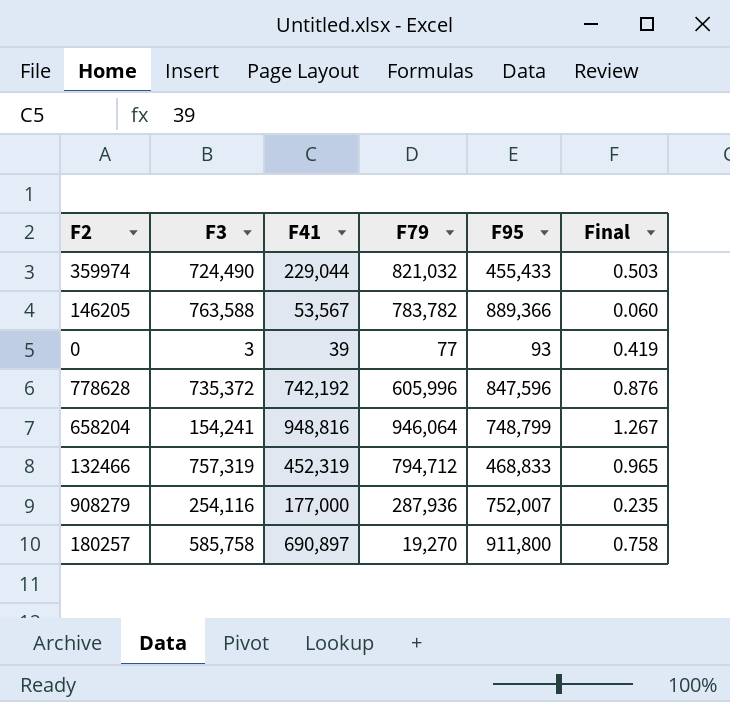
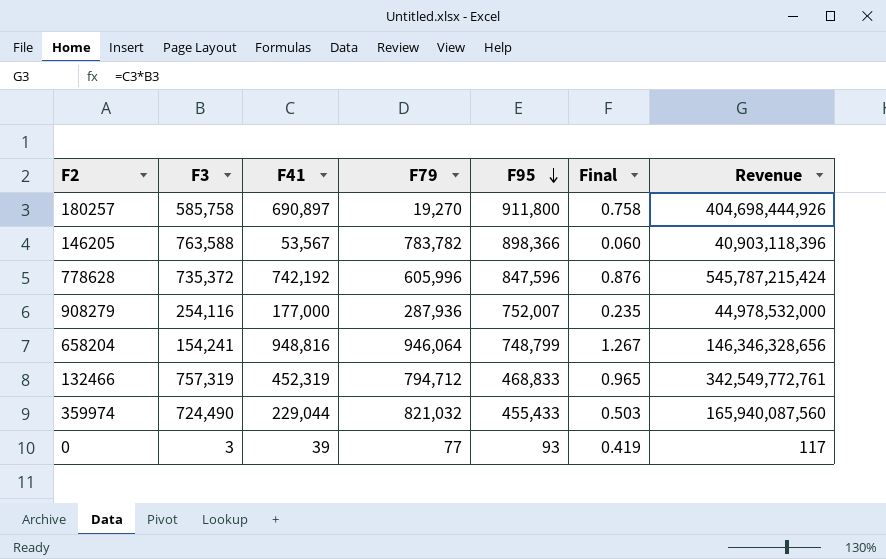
row order: none -> F95 descending
column Revenue | formula: none -> [F3] * [F41]
146205 | F95: 889,366 -> 898,366

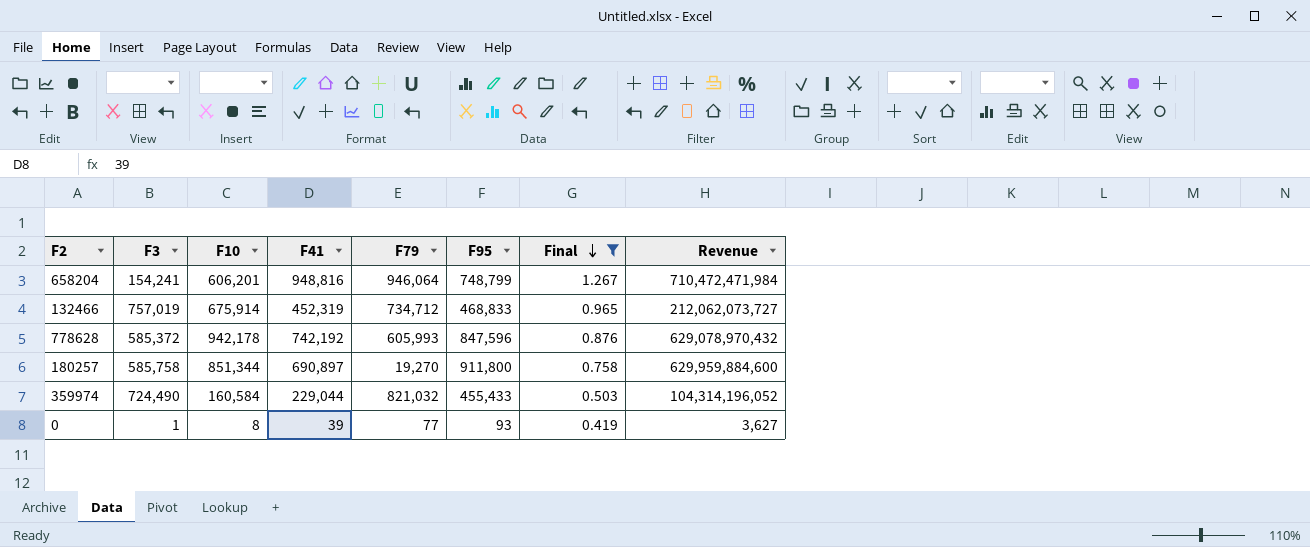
filter: none -> Final >= 0.419
row order: F95 descending -> Final descending
column F10 | position: none -> 3
column Revenue | formula: [F3] * [F41] -> [F41] * [F95]
132466 | F3: 757,319 -> 757,019
132466 | F79: 794,712 -> 734,712
778628 | F3: 735,372 -> 585,372
778628 | F79: 605,996 -> 605,993
0 | F3: 3 -> 1

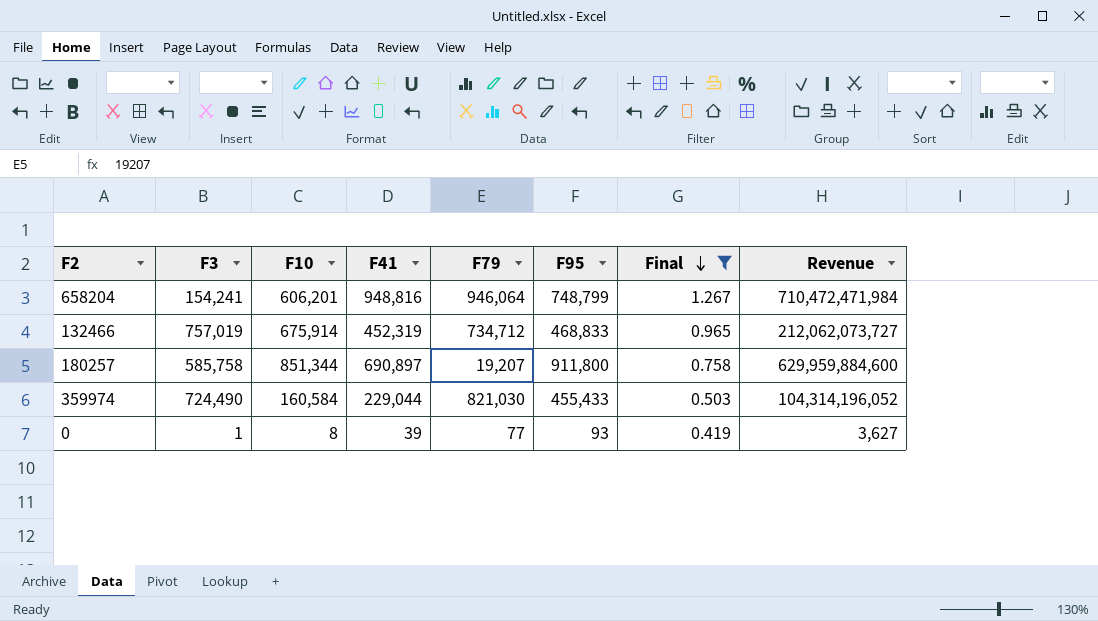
row 778628: 585,372 | 942,178 | 742,192 | 605,993 | 847,596 | 0.876 | 629,078,970,432 -> none
180257 | F79: 19,270 -> 19,207
359974 | F79: 821,032 -> 821,030

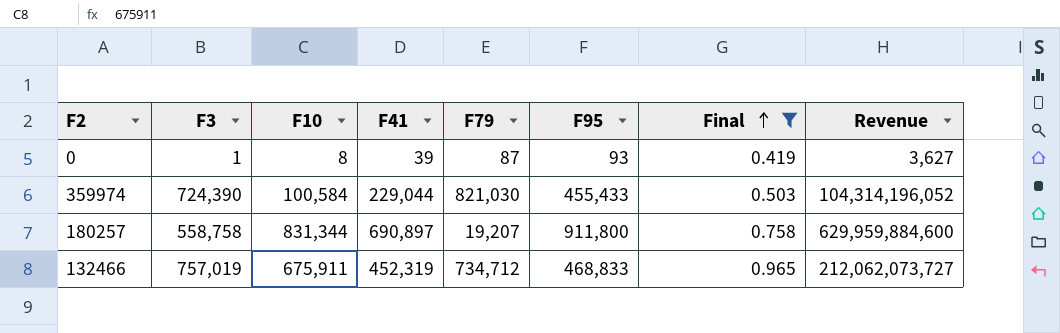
row order: Final descending -> Final ascending
row 658204: 154,241 | 606,201 | 948,816 | 946,064 | 748,799 | 1.267 | 710,472,471,984 -> none
0 | F79: 77 -> 87
359974 | F3: 724,490 -> 724,390
359974 | F10: 160,584 -> 100,584
180257 | F3: 585,758 -> 558,758
180257 | F10: 851,344 -> 831,344
132466 | F10: 675,914 -> 675,911

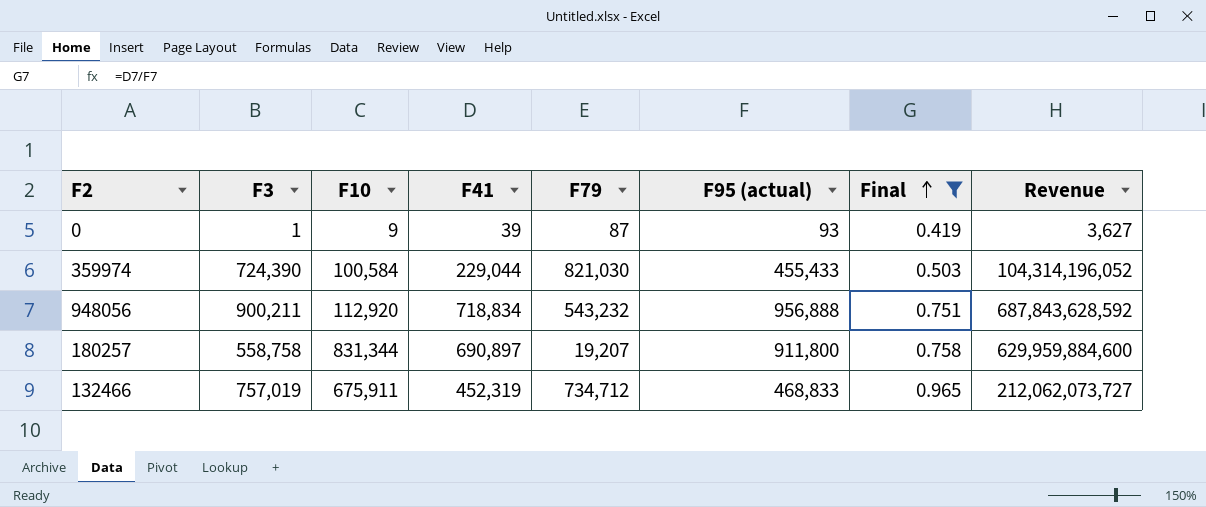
column name: F95 -> F95 (actual)
0 | F10: 8 -> 9
row 948056: none -> 900,211 | 112,920 | 718,834 | 543,232 | 956,888 | 0.751 | 687,843,628,592

